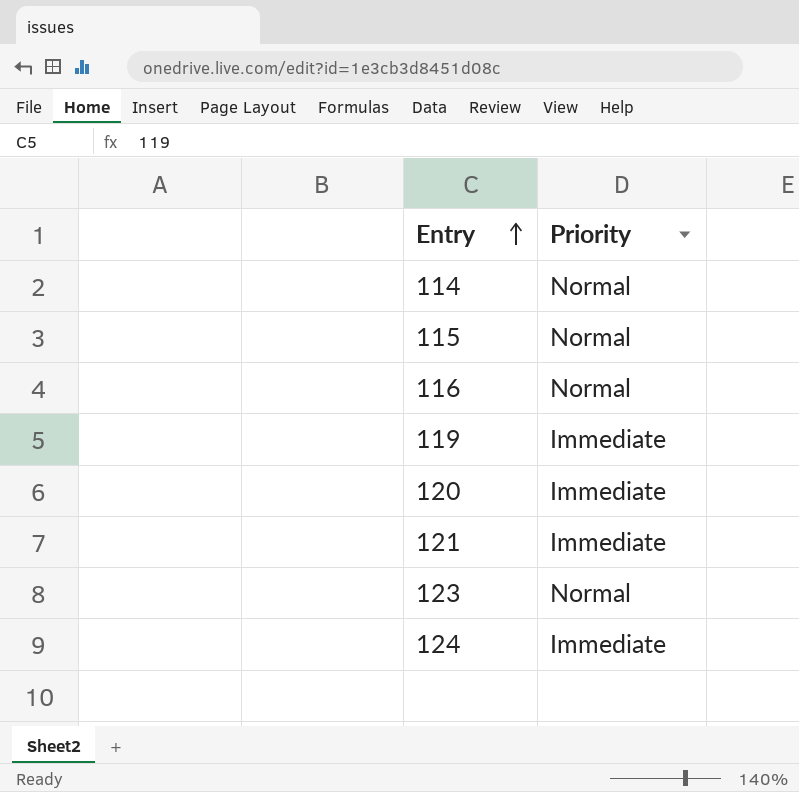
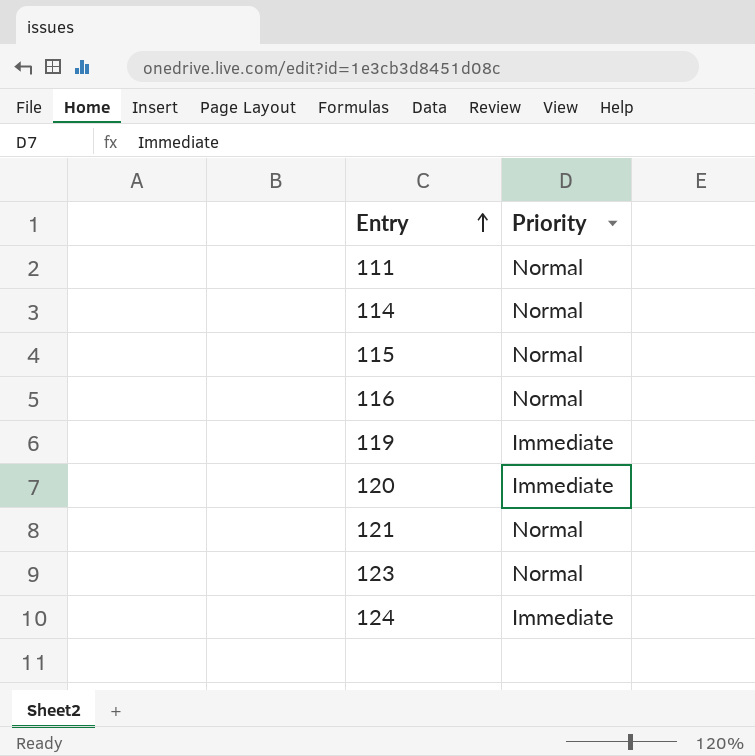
row 111: none -> Normal
121 | Priority: Immediate -> Normal

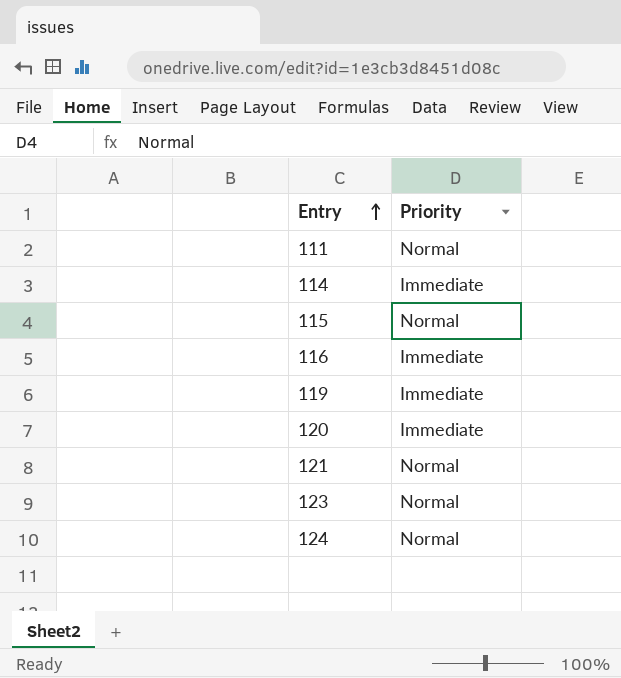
114 | Priority: Normal -> Immediate
116 | Priority: Normal -> Immediate
124 | Priority: Immediate -> Normal

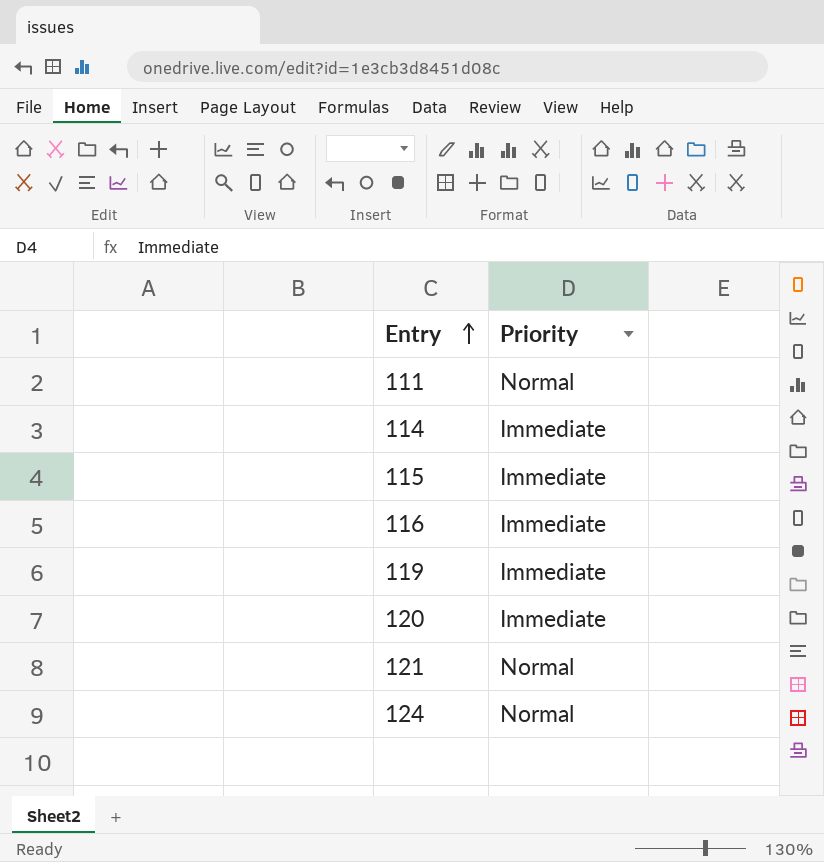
row 123: Normal -> none
115 | Priority: Normal -> Immediate

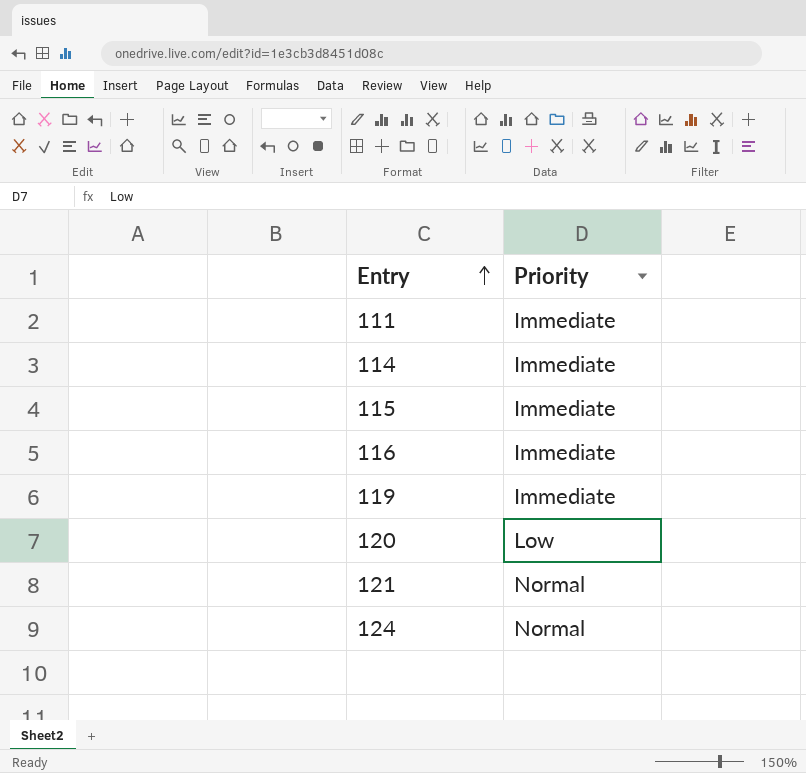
111 | Priority: Normal -> Immediate
120 | Priority: Immediate -> Low

